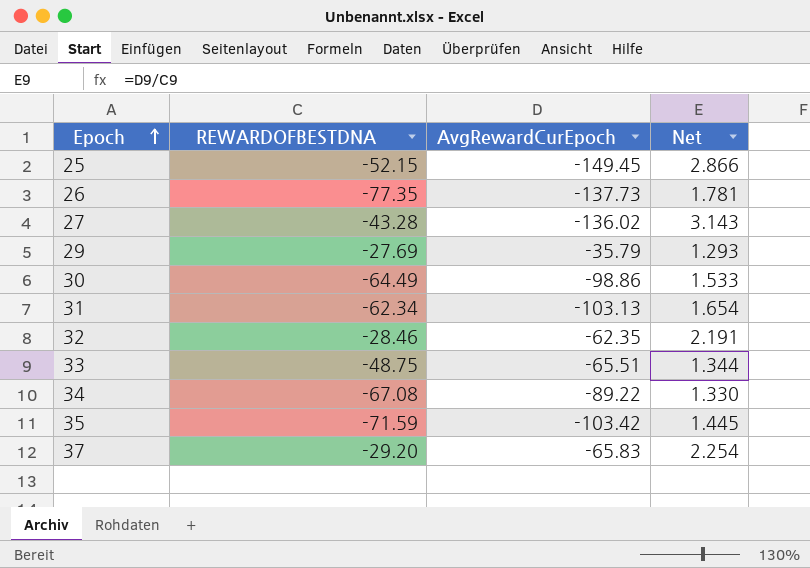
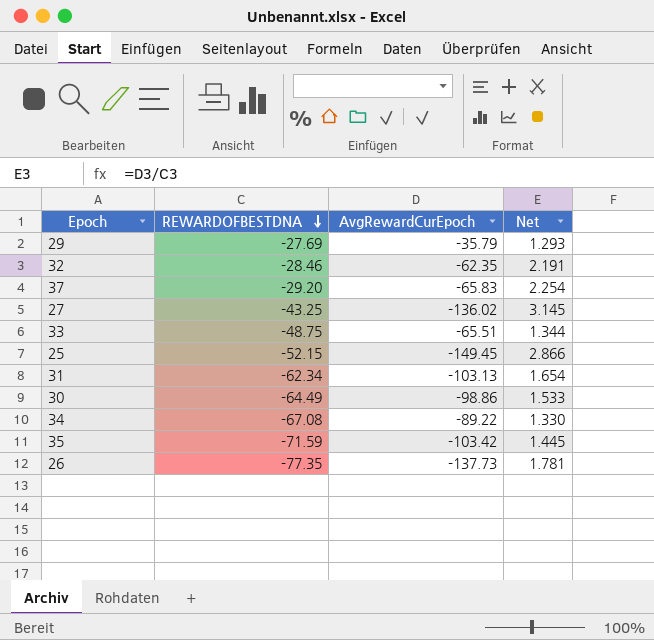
row order: Epoch ascending -> REWARDOFBESTDNA descending
27 | REWARDOFBESTDNA: -43.28 -> -43.25
27 | Net: 3.143 -> 3.145

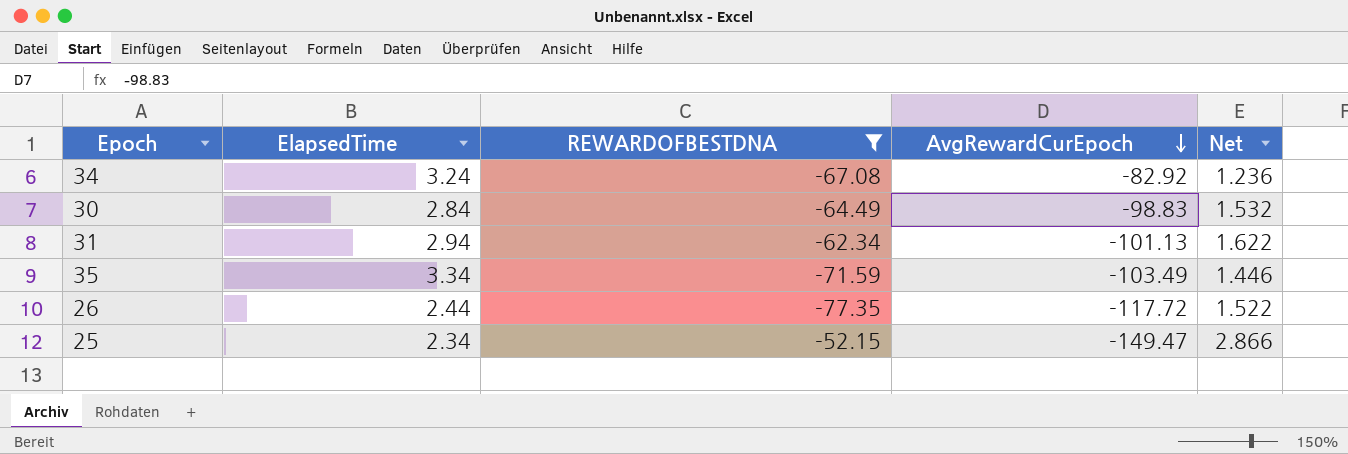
filter: none -> REWARDOFBESTDNA <= -52.15
row order: REWARDOFBESTDNA descending -> AvgRewardCurEpoch descending
column ElapsedTime | position: none -> 2
34 | AvgRewardCurEpoch: -89.22 -> -82.92
34 | Net: 1.330 -> 1.236
30 | AvgRewardCurEpoch: -98.86 -> -98.83
30 | Net: 1.533 -> 1.532
31 | AvgRewardCurEpoch: -103.13 -> -101.13
31 | Net: 1.654 -> 1.622
35 | AvgRewardCurEpoch: -103.42 -> -103.49
35 | Net: 1.445 -> 1.446
26 | AvgRewardCurEpoch: -137.73 -> -117.72
26 | Net: 1.781 -> 1.522
25 | AvgRewardCurEpoch: -149.45 -> -149.47

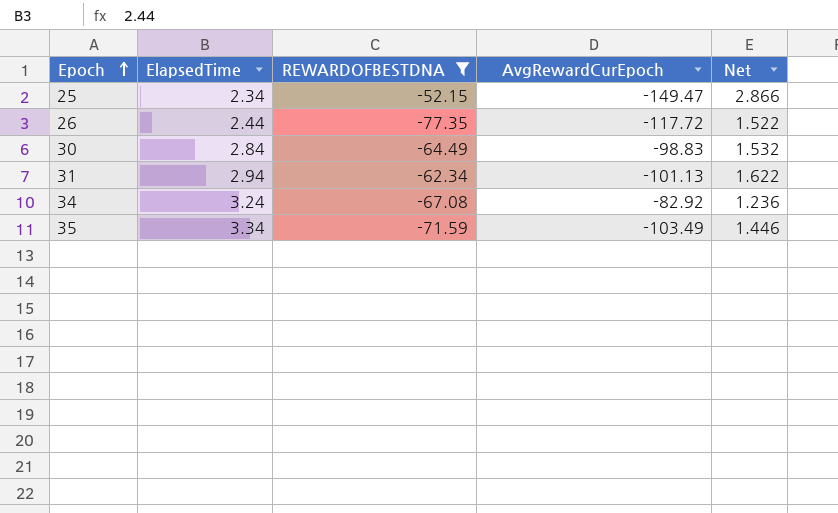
row order: AvgRewardCurEpoch descending -> Epoch ascending

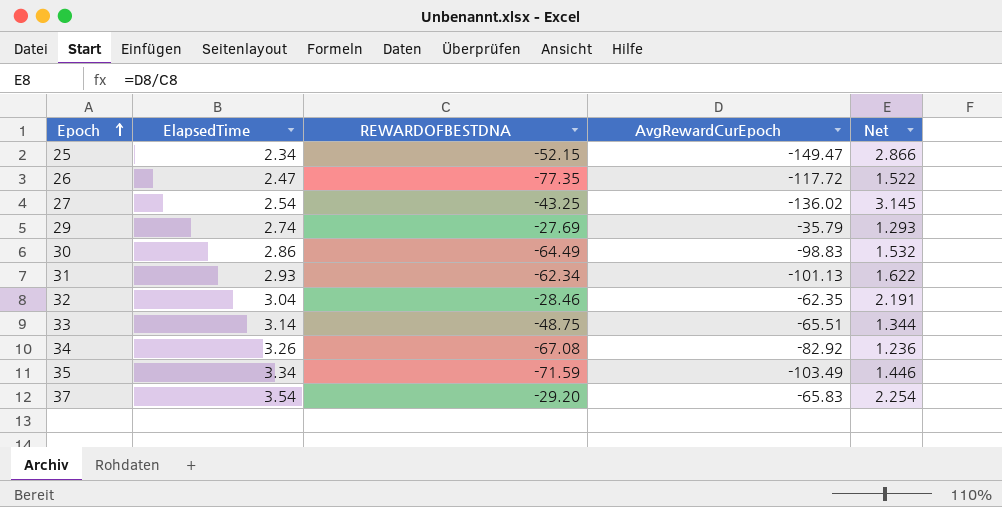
filter: REWARDOFBESTDNA <= -52.15 -> none
26 | ElapsedTime: 2.44 -> 2.47
30 | ElapsedTime: 2.84 -> 2.86
31 | ElapsedTime: 2.94 -> 2.93
34 | ElapsedTime: 3.24 -> 3.26

